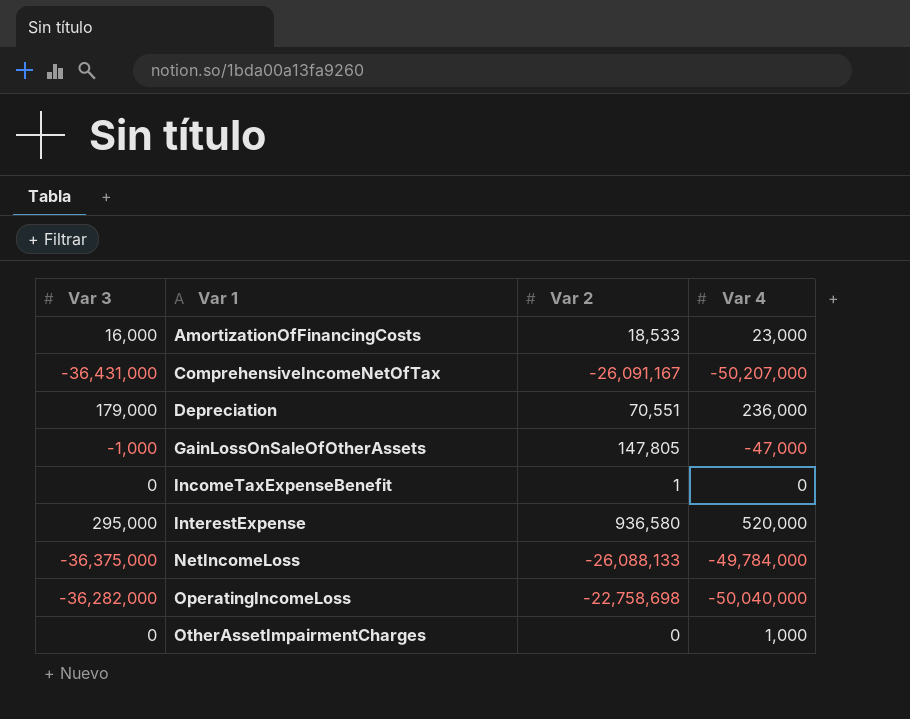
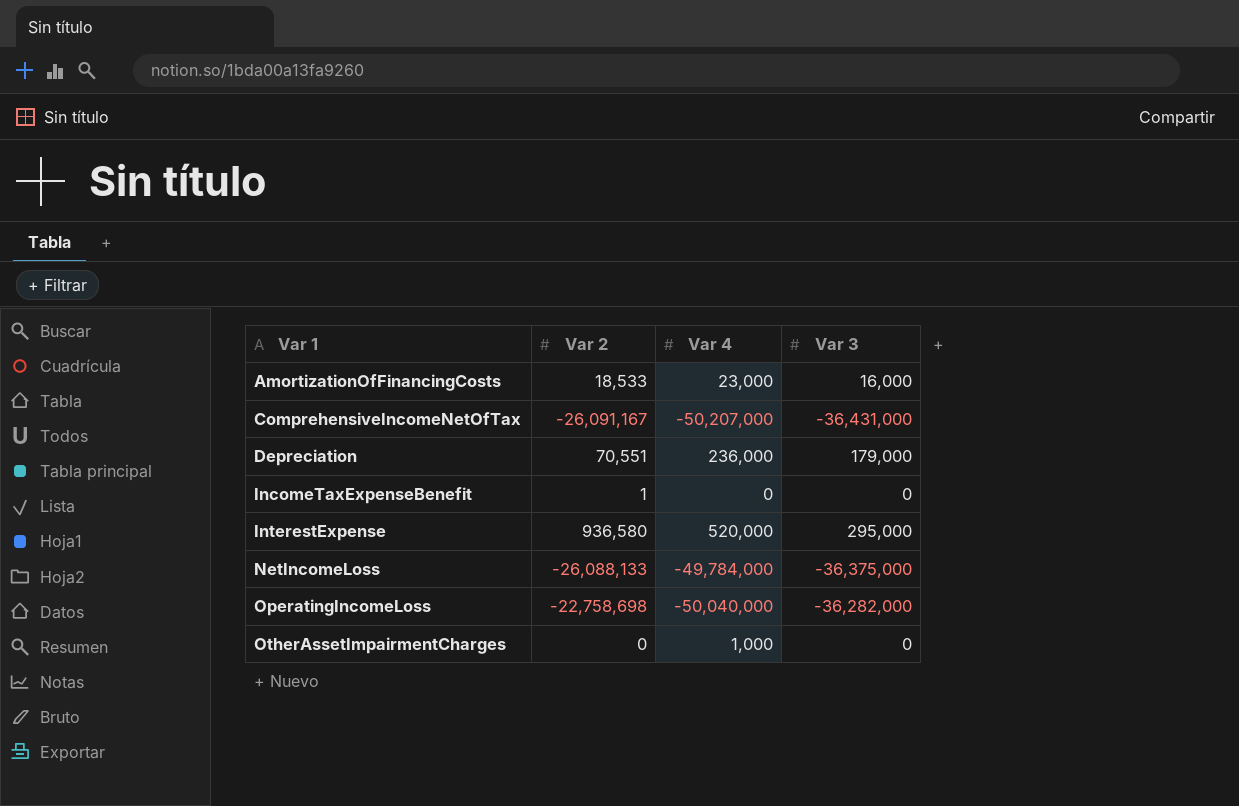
column Var 3 | position: 1 -> 4
row GainLossOnSaleOfOtherAssets: -1,000 | 147,805 | -47,000 -> none

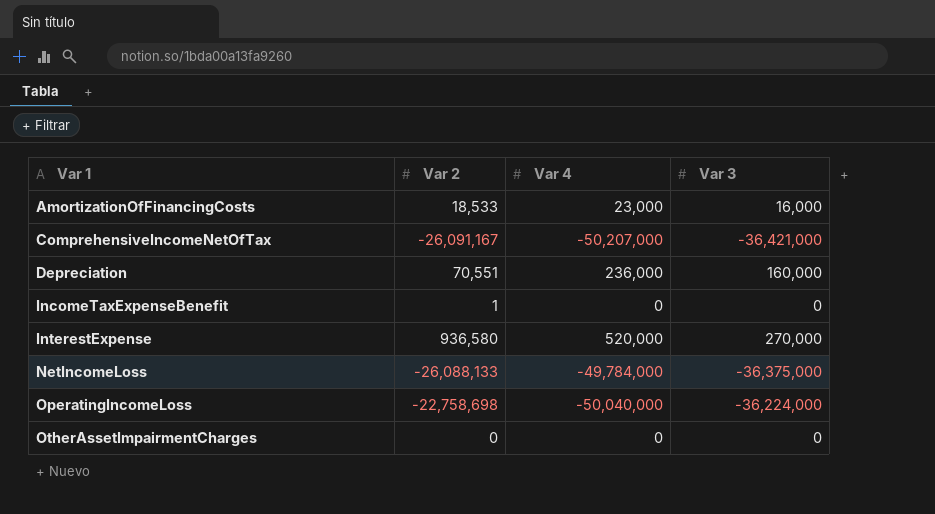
ComprehensiveIncomeNetOfTax | Var 3: -36,431,000 -> -36,421,000
Depreciation | Var 3: 179,000 -> 160,000
InterestExpense | Var 3: 295,000 -> 270,000
OperatingIncomeLoss | Var 3: -36,282,000 -> -36,224,000
OtherAssetImpairmentCharges | Var 4: 1,000 -> 0

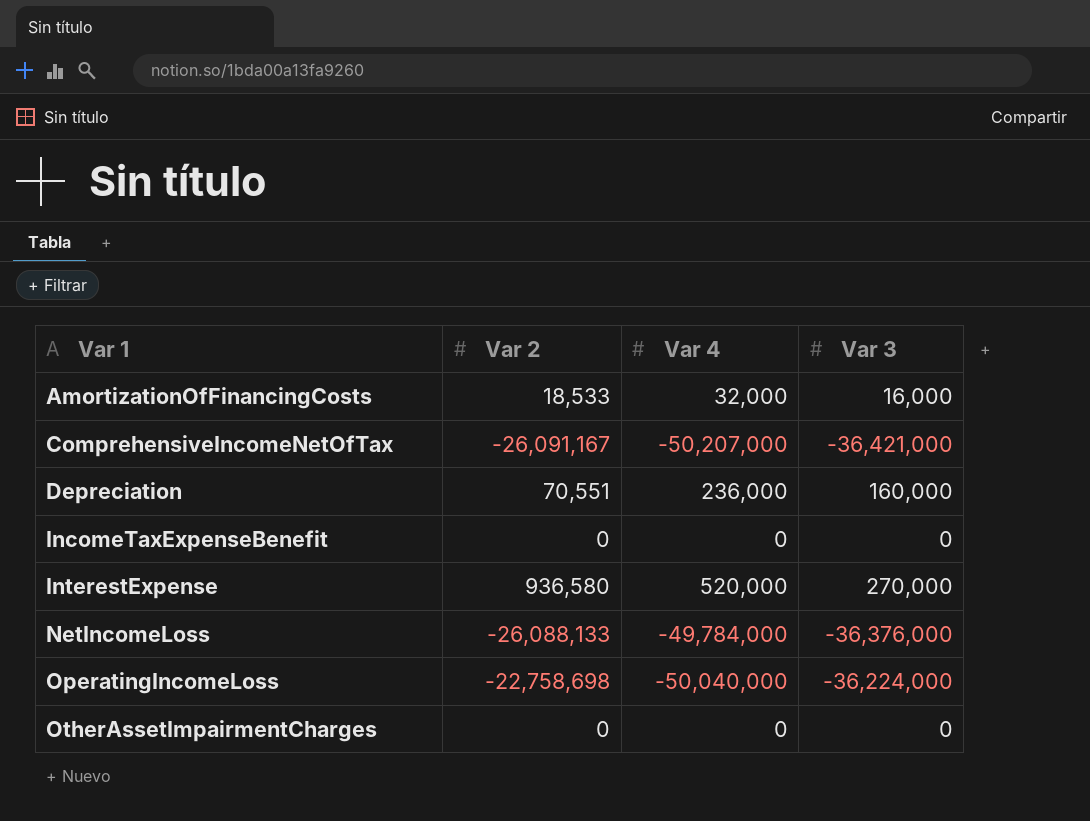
AmortizationOfFinancingCosts | Var 4: 23,000 -> 32,000
IncomeTaxExpenseBenefit | Var 2: 1 -> 0
NetIncomeLoss | Var 3: -36,375,000 -> -36,376,000

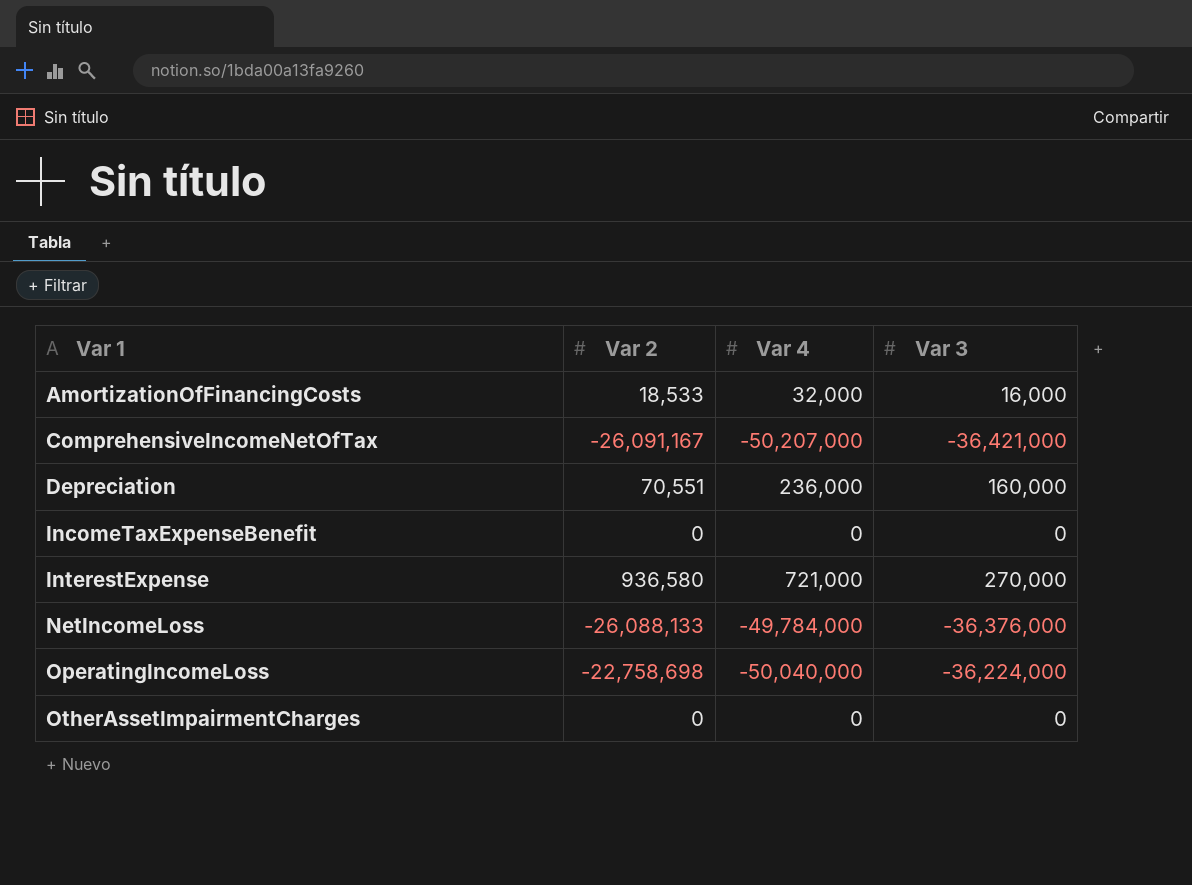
InterestExpense | Var 4: 520,000 -> 721,000

